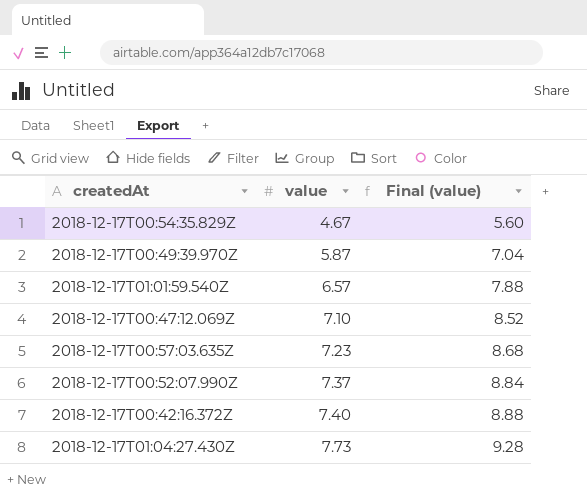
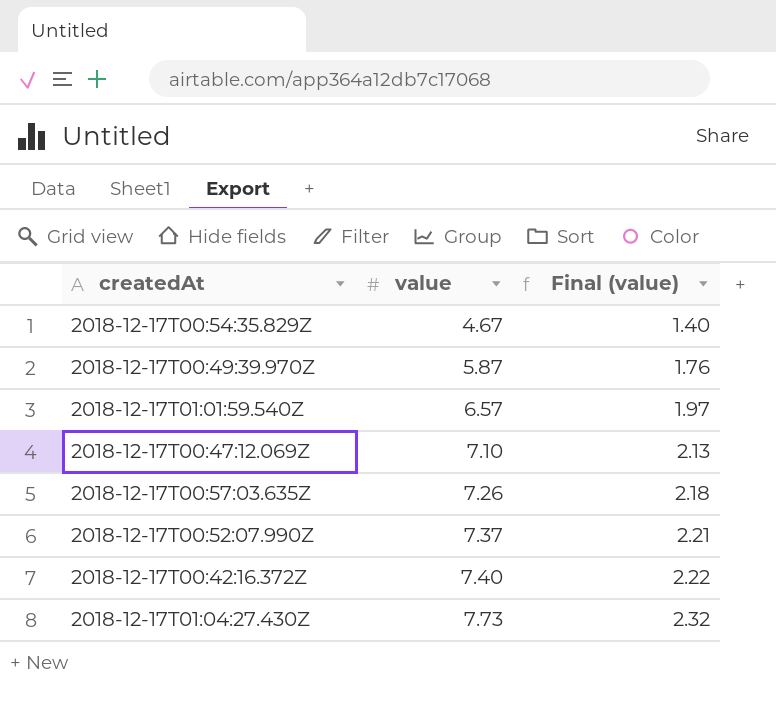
column Final (value) | formula: [value] * 1.2 -> [value] * 0.3
2018-12-17T00:57:03.635Z | value: 7.23 -> 7.26

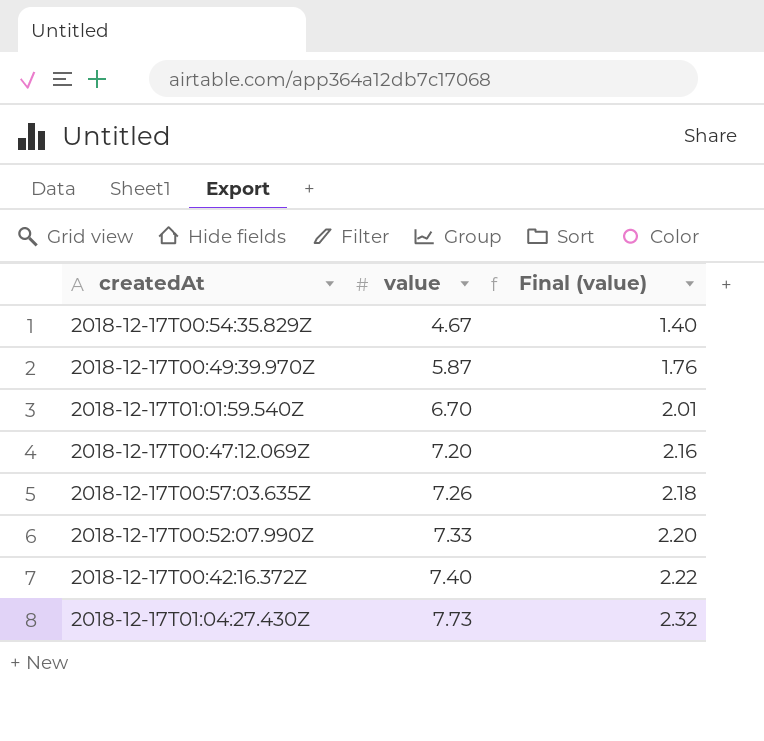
2018-12-17T01:01:59.540Z | value: 6.57 -> 6.70
2018-12-17T01:01:59.540Z | Final (value): 1.97 -> 2.01
2018-12-17T00:47:12.069Z | value: 7.10 -> 7.20
2018-12-17T00:47:12.069Z | Final (value): 2.13 -> 2.16
2018-12-17T00:52:07.990Z | value: 7.37 -> 7.33
2018-12-17T00:52:07.990Z | Final (value): 2.21 -> 2.20

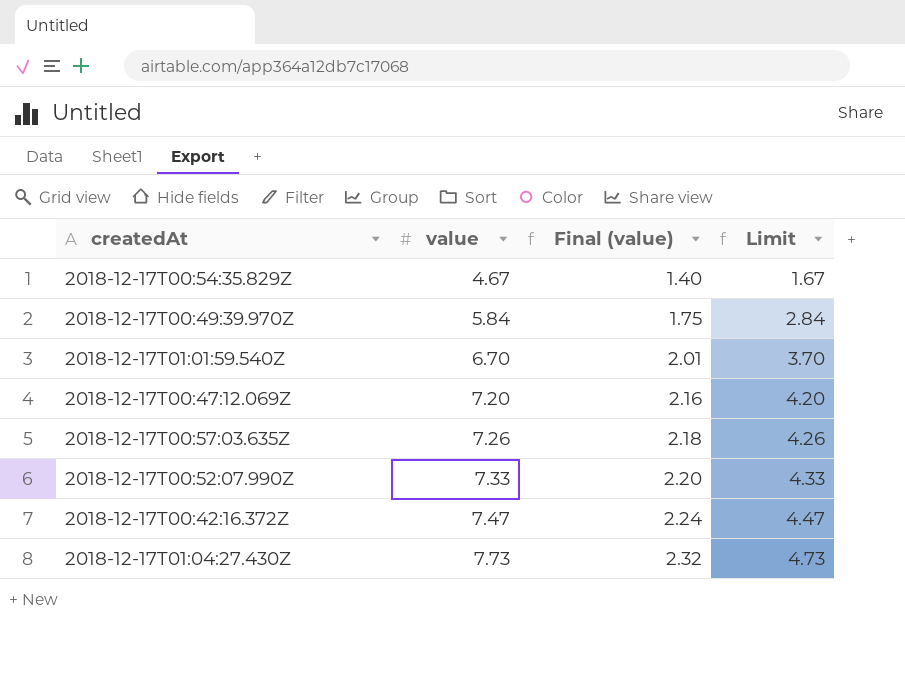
column Limit | formula: none -> [value] - 3
2018-12-17T00:49:39.970Z | value: 5.87 -> 5.84
2018-12-17T00:49:39.970Z | Final (value): 1.76 -> 1.75
2018-12-17T00:42:16.372Z | value: 7.40 -> 7.47
2018-12-17T00:42:16.372Z | Final (value): 2.22 -> 2.24

